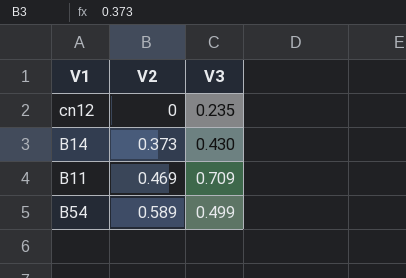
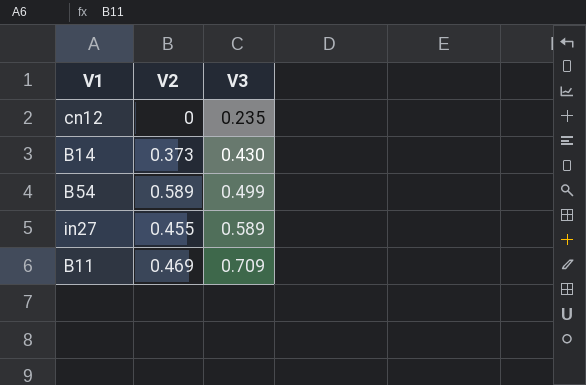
row order: V2 ascending -> V3 ascending
row in27: none -> 0.455 | 0.589

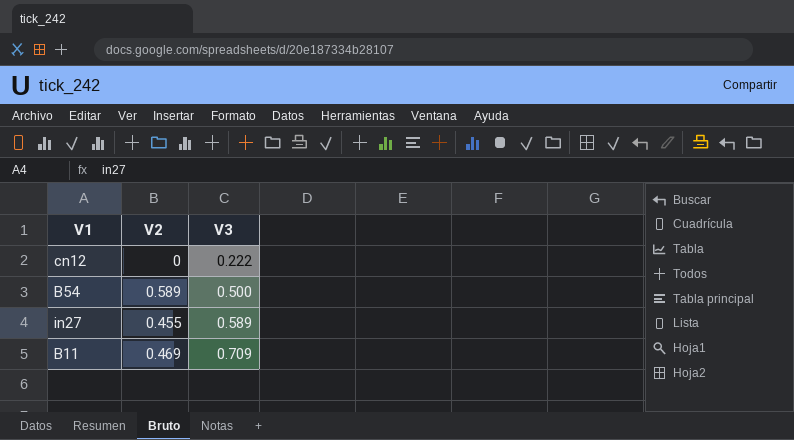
row B14: 0.373 | 0.430 -> none
cn12 | V3: 0.235 -> 0.222
B54 | V3: 0.499 -> 0.500

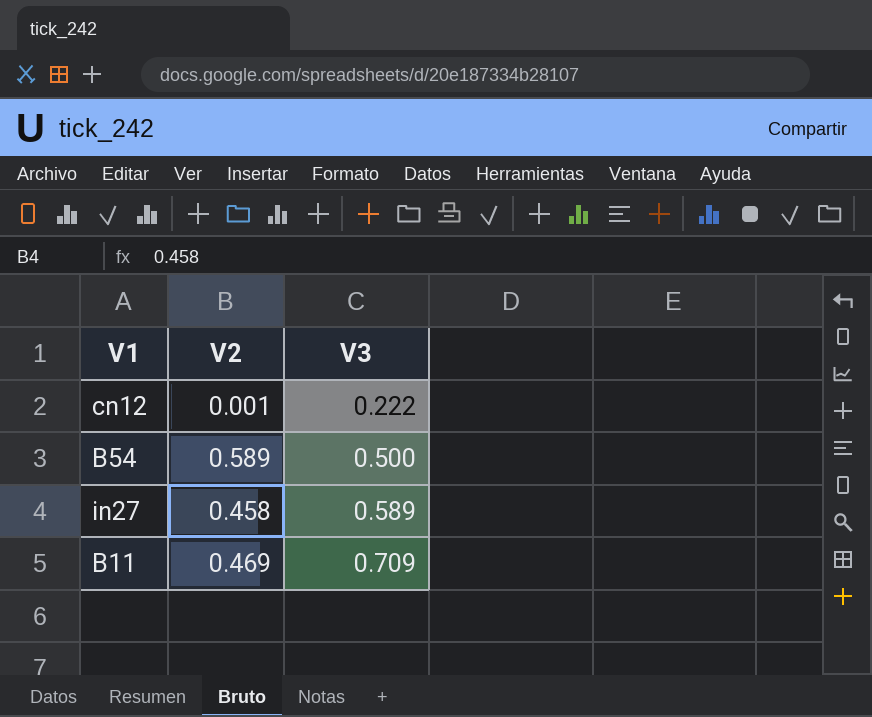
cn12 | V2: 0 -> 0.001
in27 | V2: 0.455 -> 0.458

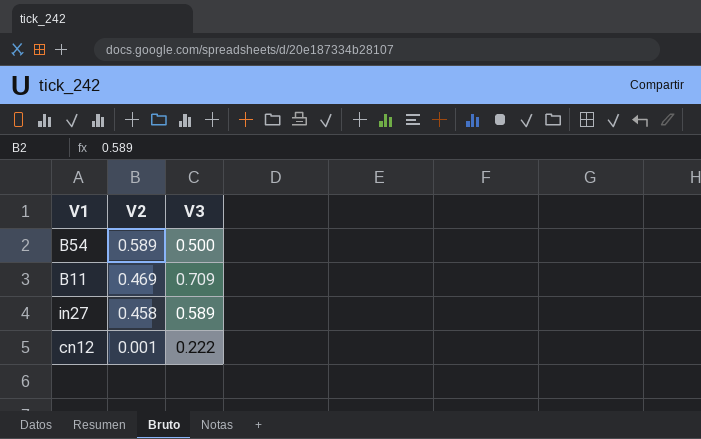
row order: V3 ascending -> V2 descending

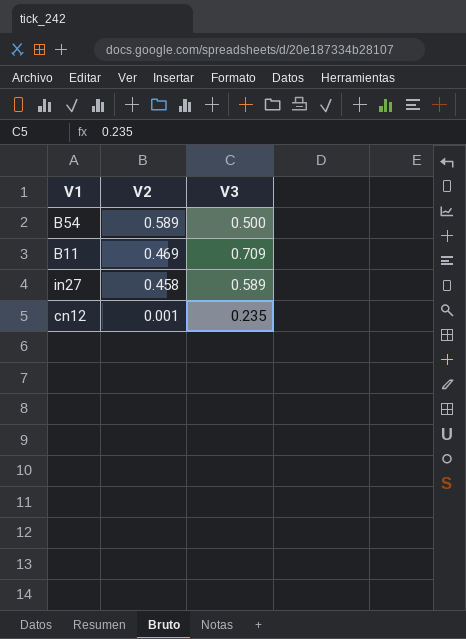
cn12 | V3: 0.222 -> 0.235

